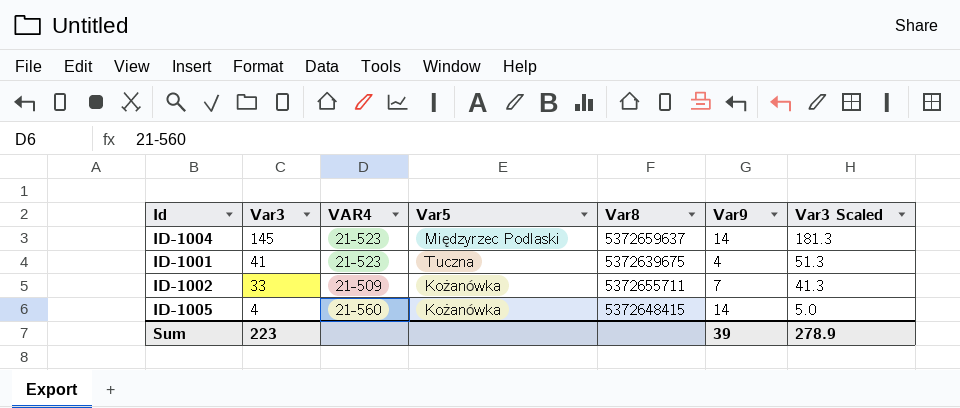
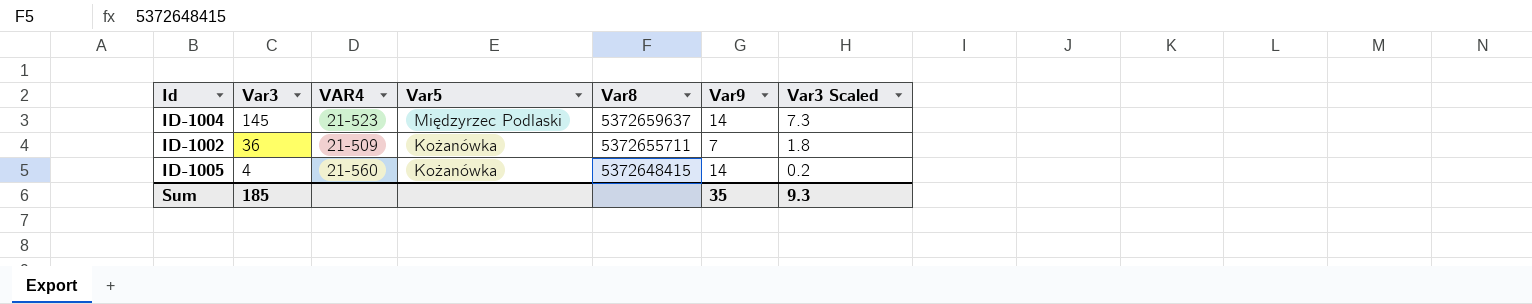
column Var3 Scaled | formula: [Var3] * 1.25 -> [Var3] * 0.05
row ID-1001: 41 | 21-523 | Tuczna | 5372639675 | 4 | 51.3 -> none
ID-1002 | Var3: 33 -> 36
Sum | Var3: 223 -> 185
Sum | Var9: 39 -> 35
Sum | Var3 Scaled: 278.9 -> 9.3

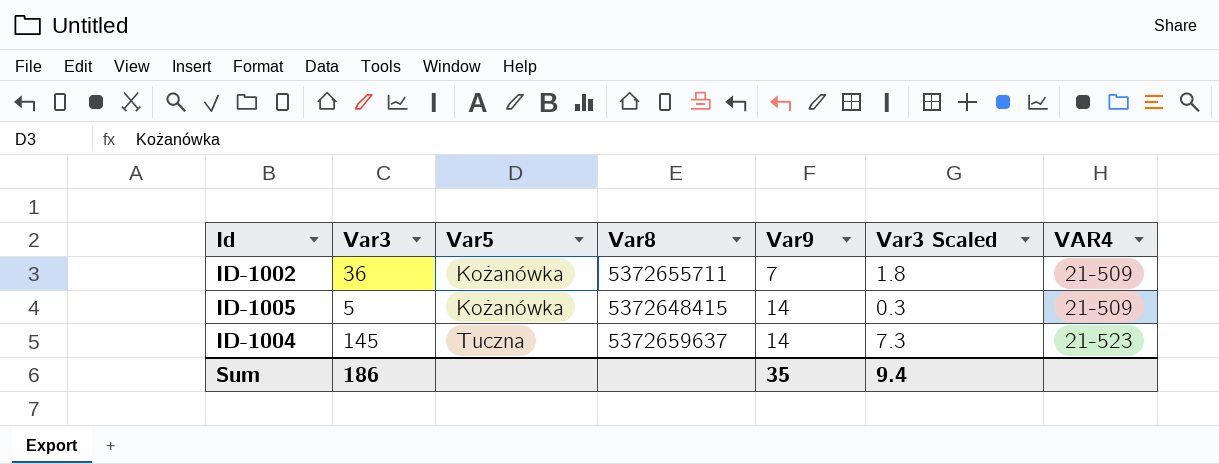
row order: Var3 descending -> Var5 ascending
column VAR4 | position: 3 -> 7
ID-1005 | Var3: 4 -> 5
ID-1005 | Var3 Scaled: 0.2 -> 0.3
ID-1005 | VAR4: 21-560 -> 21-509
ID-1004 | Var5: Międzyrzec Podlaski -> Tuczna
Sum | Var3: 185 -> 186
Sum | Var3 Scaled: 9.3 -> 9.4

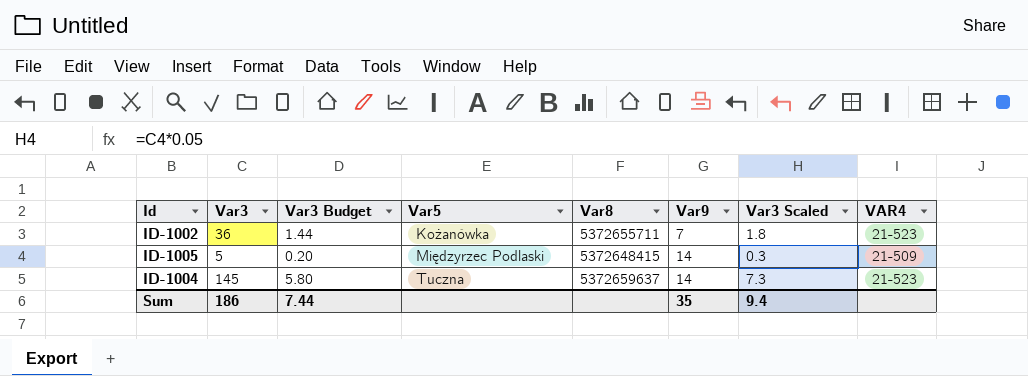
column Var3 Budget | formula: none -> [Var3] * 0.04
ID-1002 | VAR4: 21-509 -> 21-523
ID-1005 | Var5: Kożanówka -> Międzyrzec Podlaski

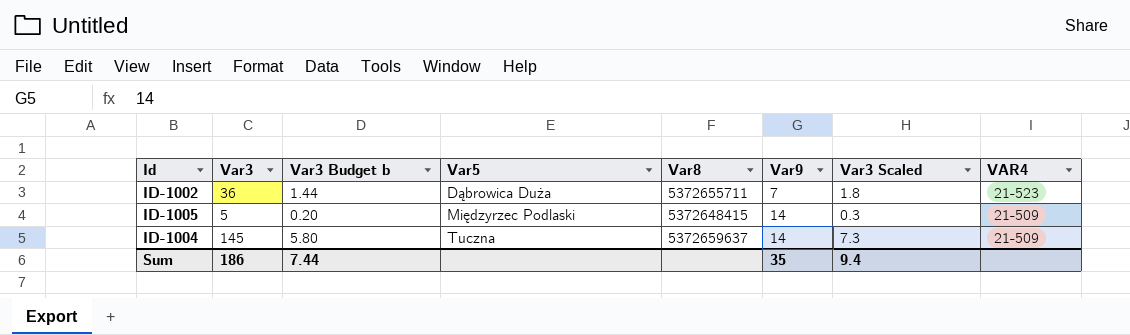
column name: Var3 Budget -> Var3 Budget b
ID-1002 | Var5: Kożanówka -> Dąbrowica Duża
ID-1004 | VAR4: 21-523 -> 21-509

